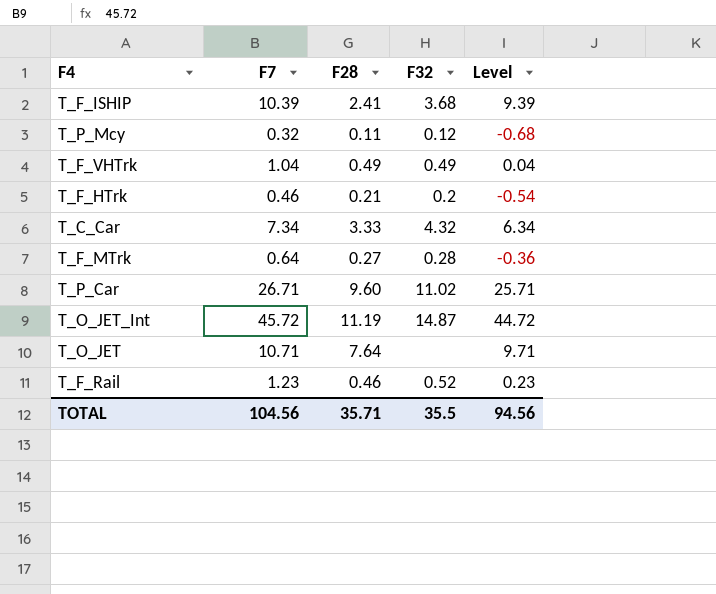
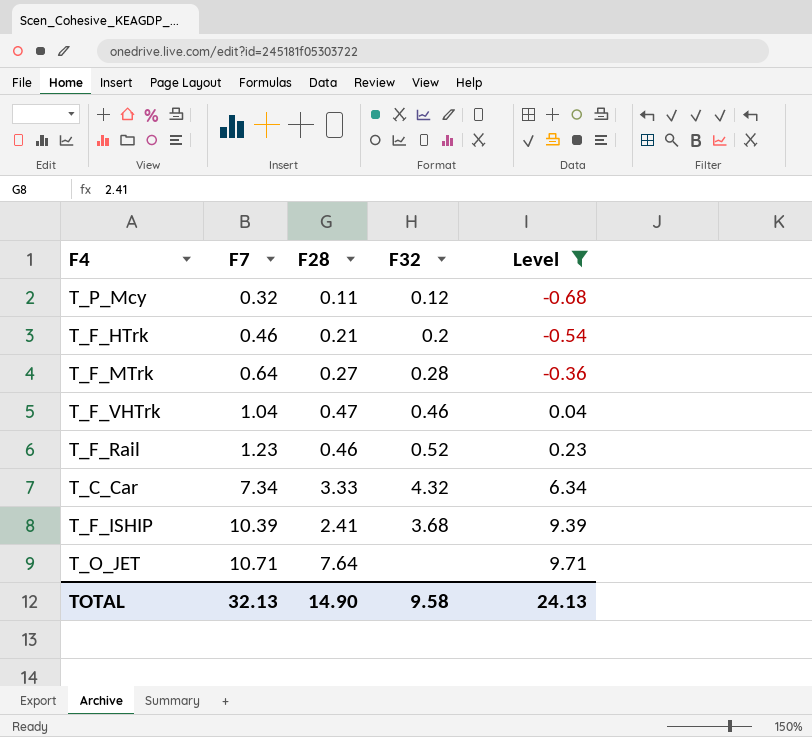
filter: none -> Level <= 9.71
row order: none -> F7 ascending
T_F_VHTrk | F28: 0.49 -> 0.47
T_F_VHTrk | F32: 0.49 -> 0.46
TOTAL | F7: 104.56 -> 32.13
TOTAL | F28: 35.71 -> 14.90
TOTAL | F32: 35.5 -> 9.58
TOTAL | Level: 94.56 -> 24.13

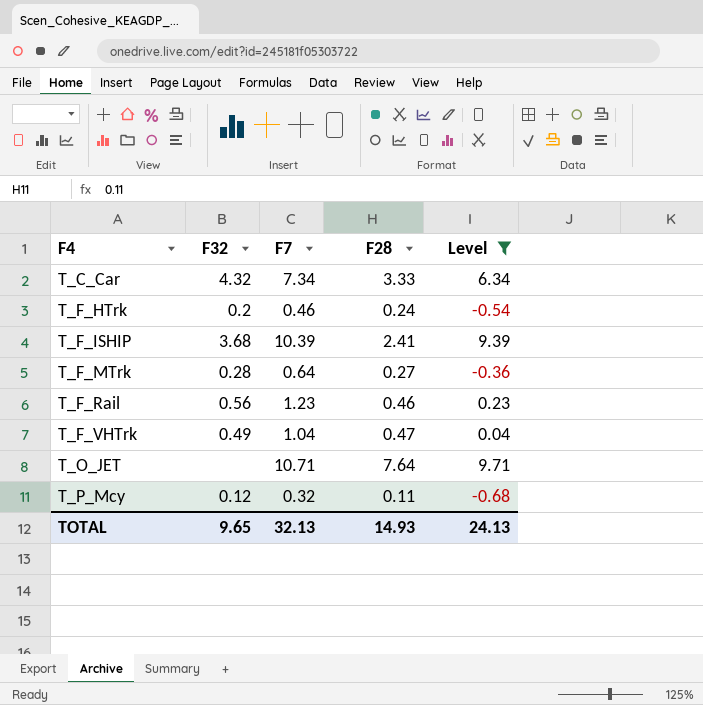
row order: F7 ascending -> F4 ascending
column F32 | position: 4 -> 2
T_F_HTrk | F28: 0.21 -> 0.24
T_F_Rail | F32: 0.52 -> 0.56
T_F_VHTrk | F32: 0.46 -> 0.49
TOTAL | F32: 9.58 -> 9.65
TOTAL | F28: 14.90 -> 14.93

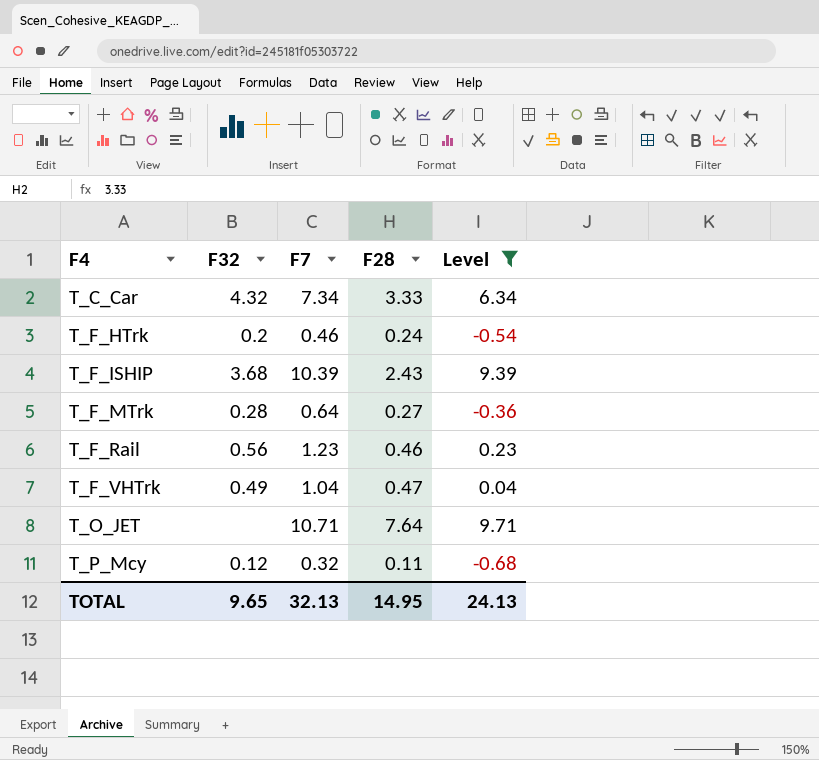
T_F_ISHIP | F28: 2.41 -> 2.43
TOTAL | F28: 14.93 -> 14.95

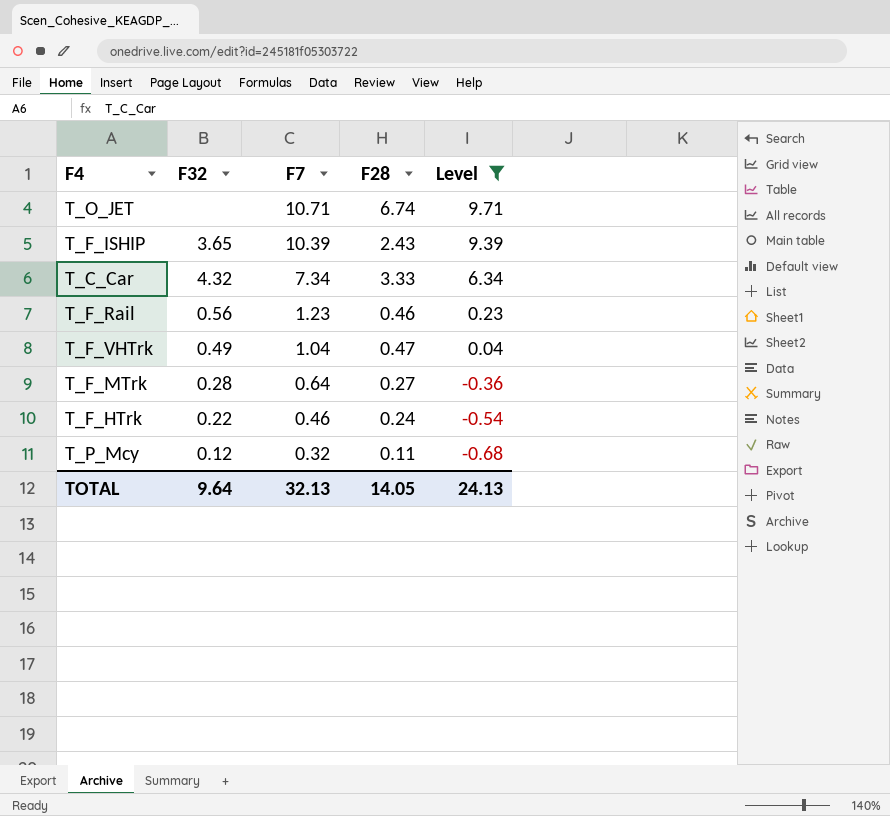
row order: F4 ascending -> F7 descending
T_O_JET | F28: 7.64 -> 6.74
T_F_ISHIP | F32: 3.68 -> 3.65
T_F_HTrk | F32: 0.2 -> 0.22
TOTAL | F32: 9.65 -> 9.64
TOTAL | F28: 14.95 -> 14.05

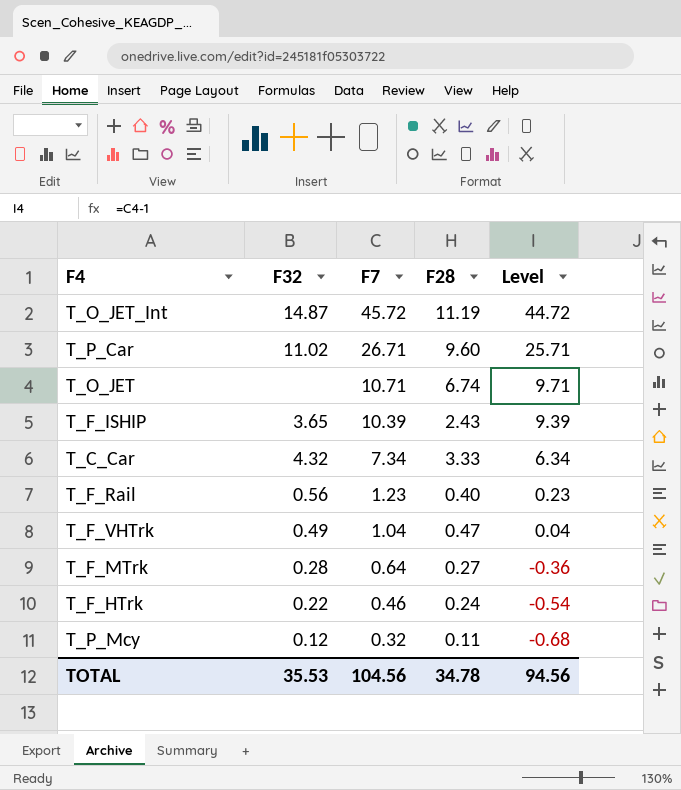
filter: Level <= 9.71 -> none
T_F_Rail | F28: 0.46 -> 0.40
TOTAL | F32: 9.64 -> 35.53
TOTAL | F7: 32.13 -> 104.56
TOTAL | F28: 14.05 -> 34.78
TOTAL | Level: 24.13 -> 94.56

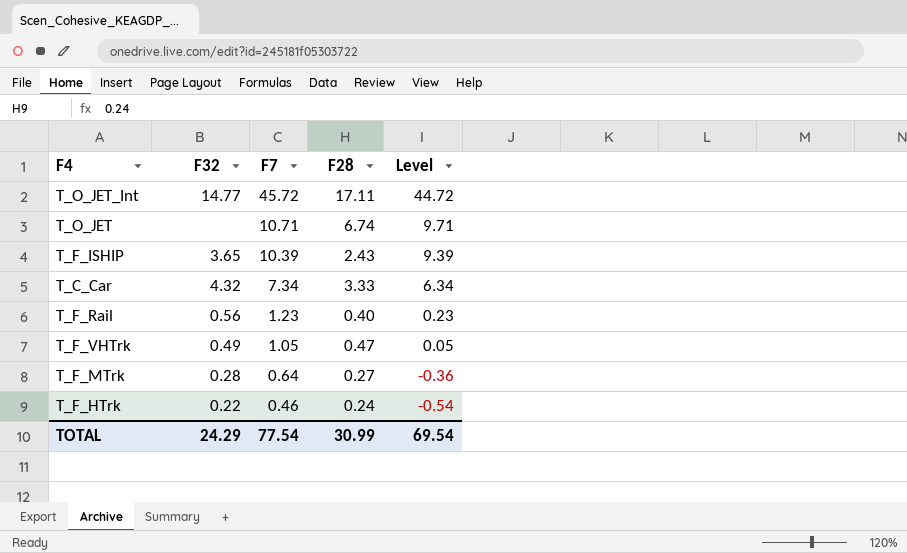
row T_P_Car: 11.02 | 26.71 | 9.60 | 25.71 -> none
row T_P_Mcy: 0.12 | 0.32 | 0.11 | -0.68 -> none
T_O_JET_Int | F32: 14.87 -> 14.77
T_O_JET_Int | F28: 11.19 -> 17.11
T_F_VHTrk | F7: 1.04 -> 1.05
T_F_VHTrk | Level: 0.04 -> 0.05
TOTAL | F32: 35.53 -> 24.29
TOTAL | F7: 104.56 -> 77.54
TOTAL | F28: 34.78 -> 30.99
TOTAL | Level: 94.56 -> 69.54

